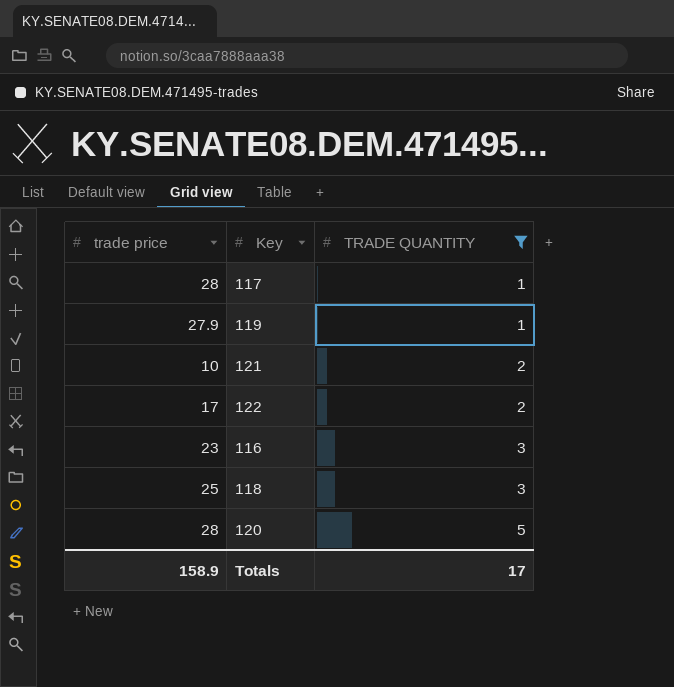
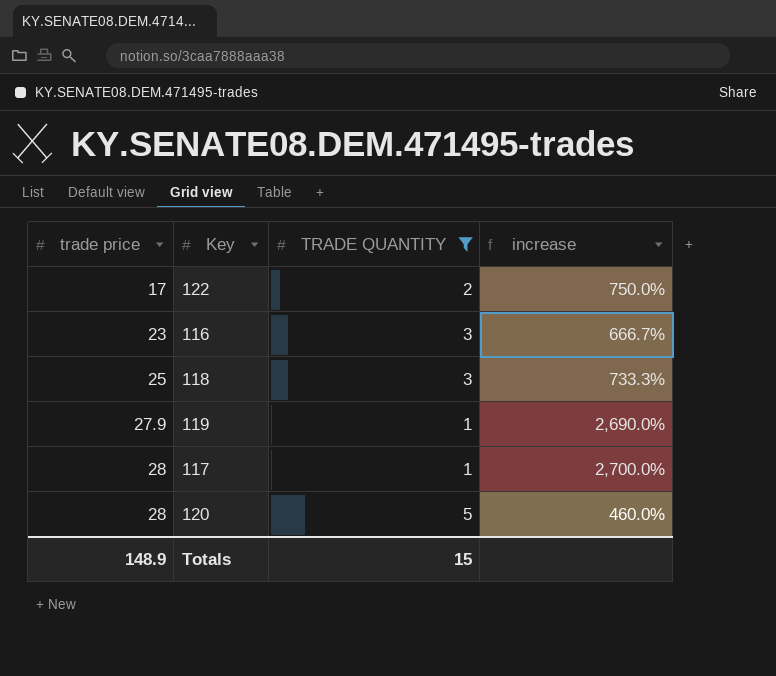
row order: TRADE QUANTITY ascending -> trade price ascending
column increase | formula: none -> ([trade price] - [TRADE QUANTITY]) / [TRADE QUANTITY]
row 121: 10 | 2 -> none
Totals | trade price: 158.9 -> 148.9
Totals | TRADE QUANTITY: 17 -> 15

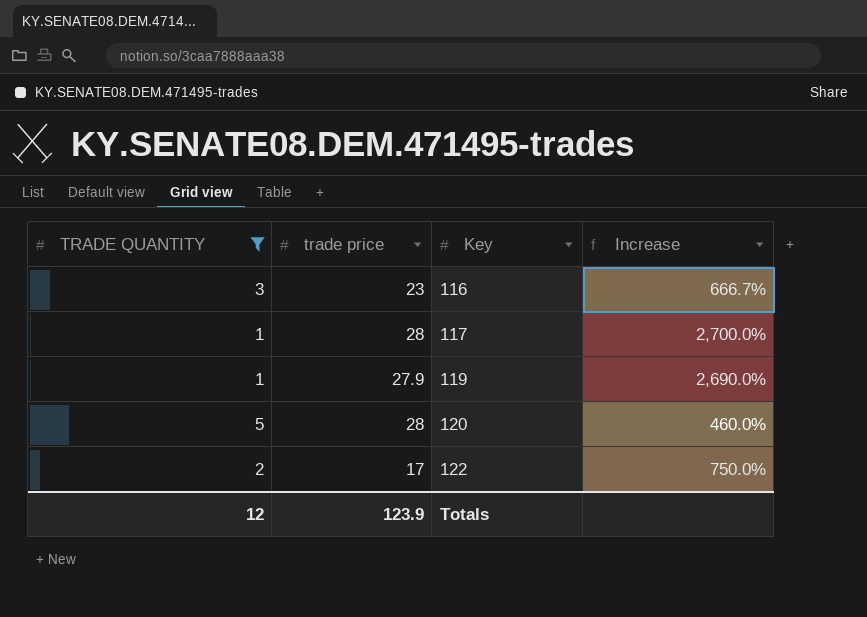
row order: trade price ascending -> Key ascending
column TRADE QUANTITY | position: 3 -> 1
column name: increase -> Increase
row 118: 25 | 3 | 733.3% -> none
Totals | TRADE QUANTITY: 15 -> 12
Totals | trade price: 148.9 -> 123.9

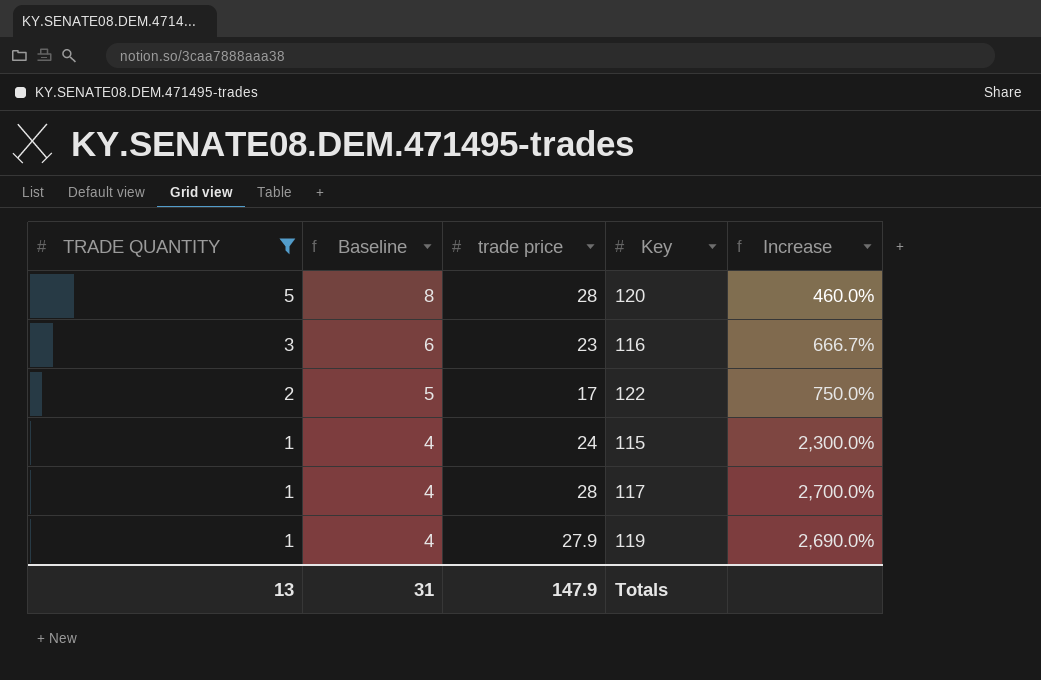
row order: Key ascending -> TRADE QUANTITY descending
column Baseline | formula: none -> [TRADE QUANTITY] + 3
row 115: none -> 1 | 4 | 24 | 2,300.0%
Totals | TRADE QUANTITY: 12 -> 13
Totals | trade price: 123.9 -> 147.9

